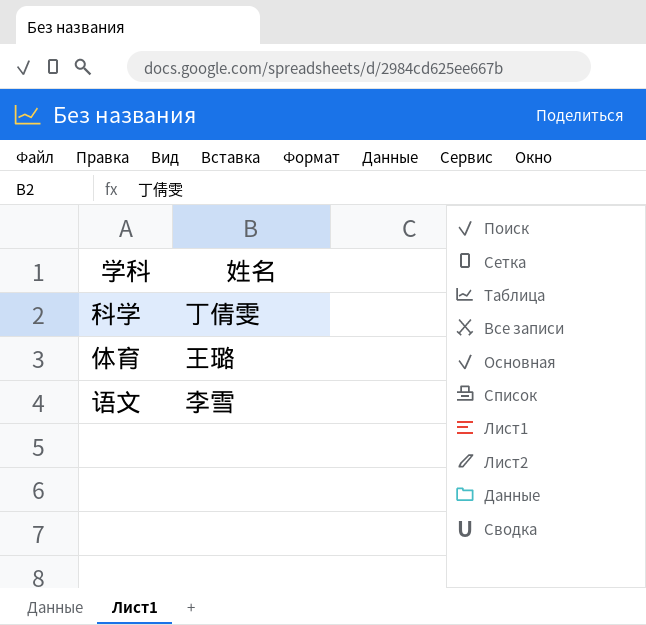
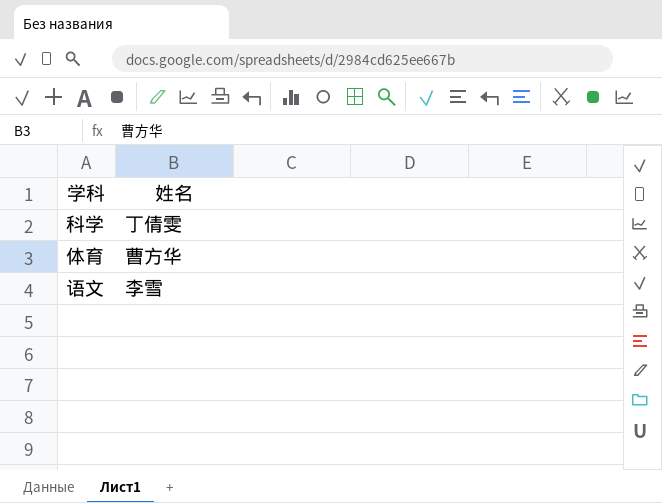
体育 | 姓名: 王璐 -> 曹方华

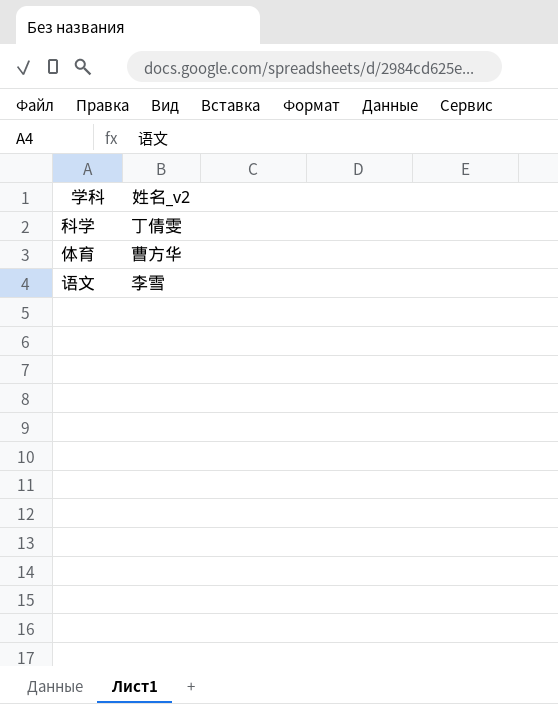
column name: 姓名 -> 姓名_v2

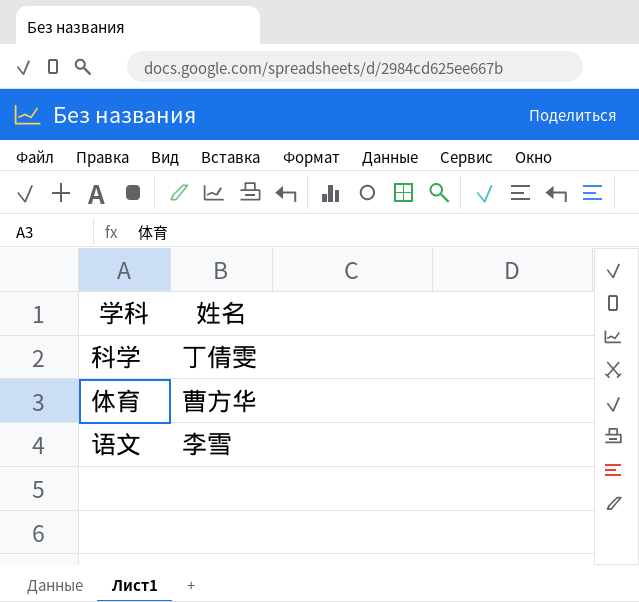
column name: 姓名_v2 -> 姓名

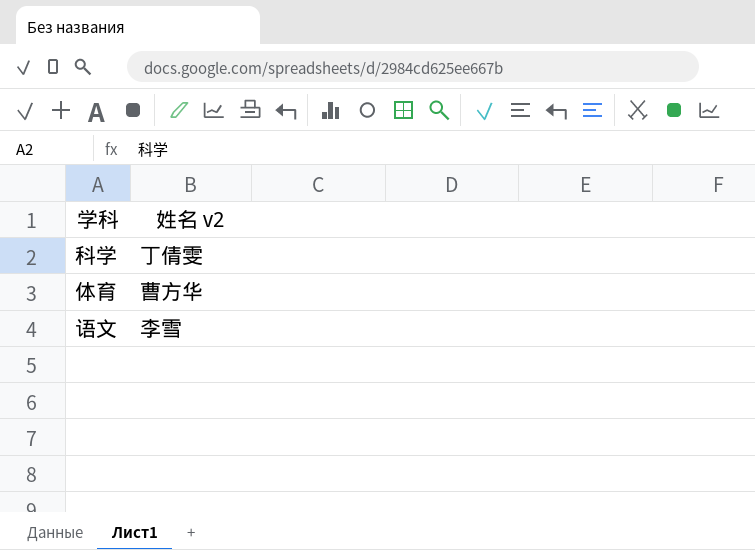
column name: 姓名 -> 姓名 v2

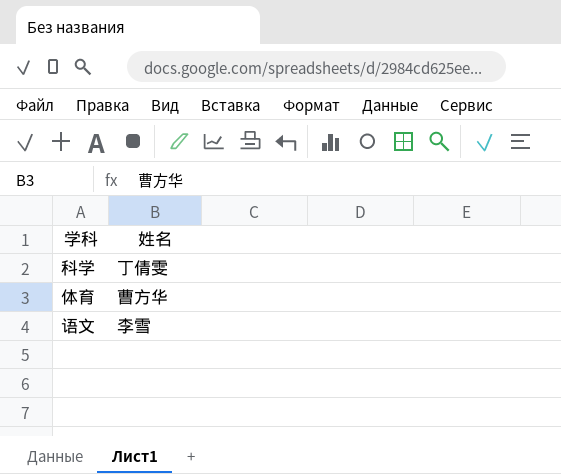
column name: 姓名 v2 -> 姓名

